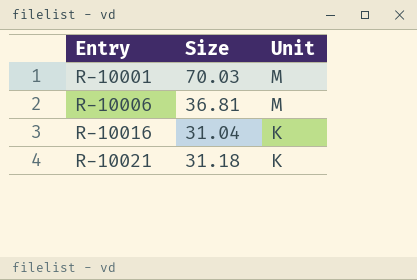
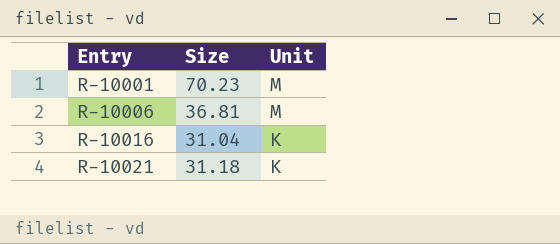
R-10001 | Size: 70.03 -> 70.23

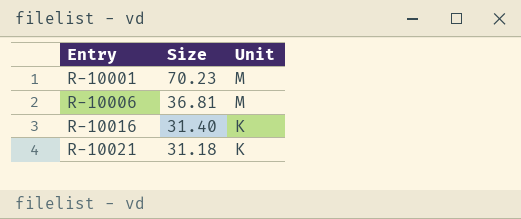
R-10016 | Size: 31.04 -> 31.40

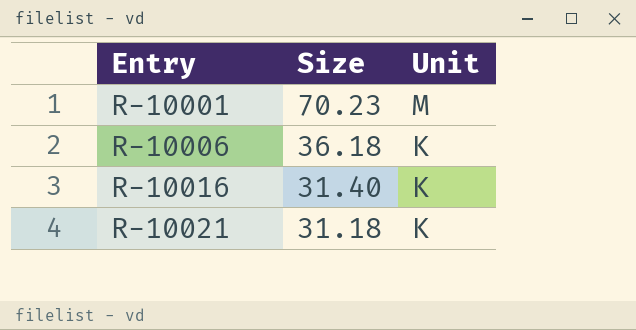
R-10006 | Size: 36.81 -> 36.18
R-10006 | Unit: M -> K

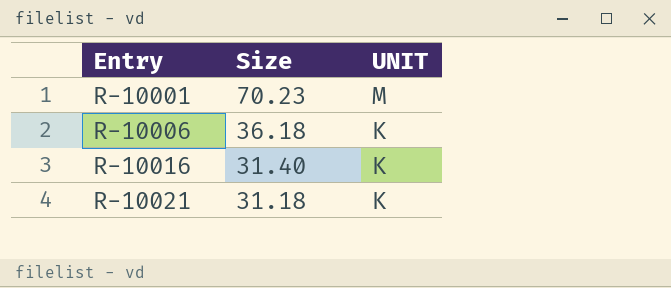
column name: Unit -> UNIT

